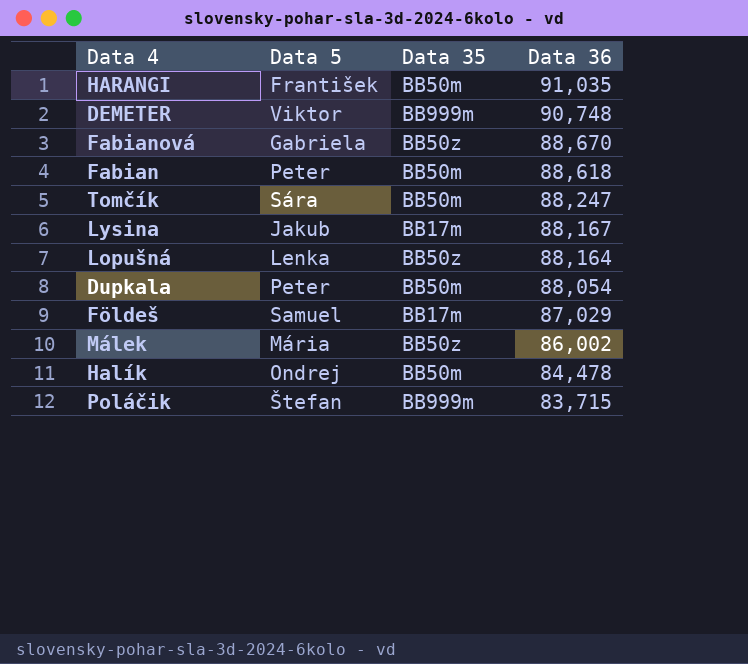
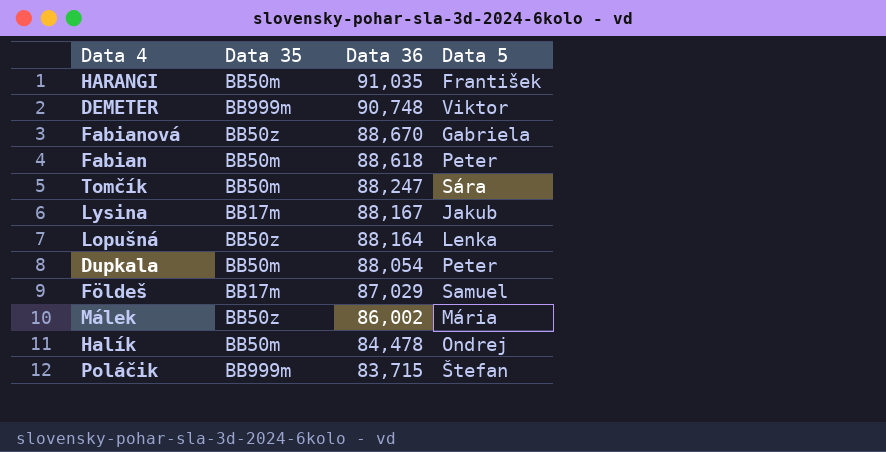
column Data 5 | position: 2 -> 4

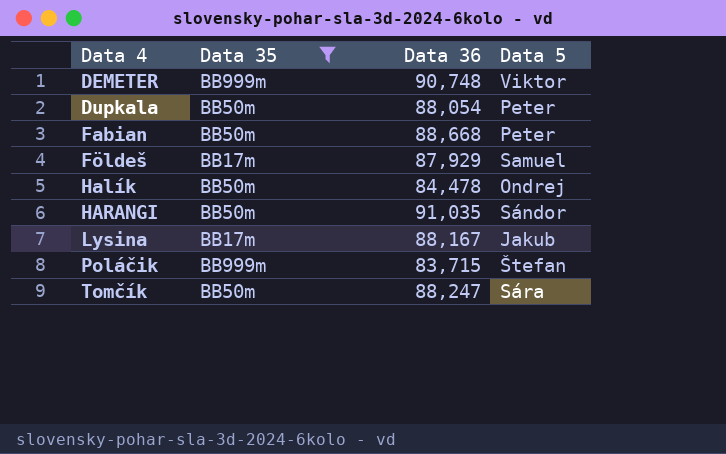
filter: none -> Data 35 != BB50z
row order: Data 36 descending -> Data 4 ascending
Fabian | Data 36: 88,618 -> 88,668
Földeš | Data 36: 87,029 -> 87,929
HARANGI | Data 5: František -> Sándor

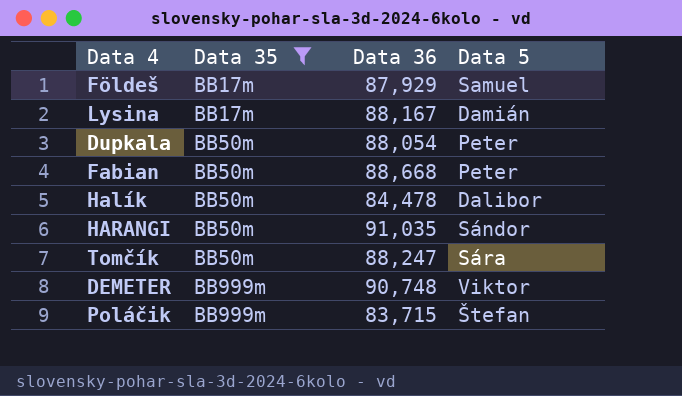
row order: Data 4 ascending -> Data 35 ascending
Lysina | Data 5: Jakub -> Damián
Halík | Data 5: Ondrej -> Dalibor

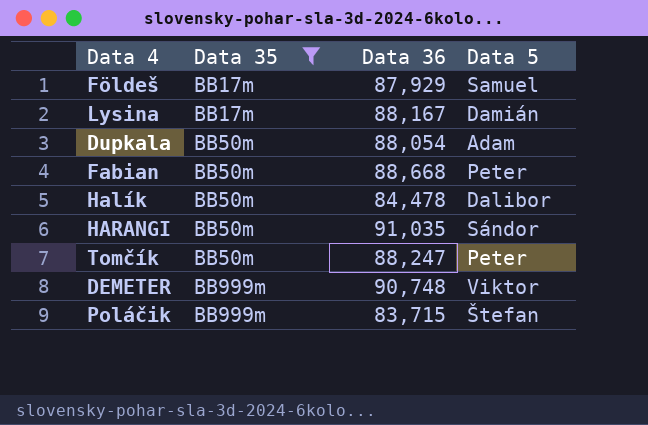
Dupkala | Data 5: Peter -> Adam
Tomčík | Data 5: Sára -> Peter

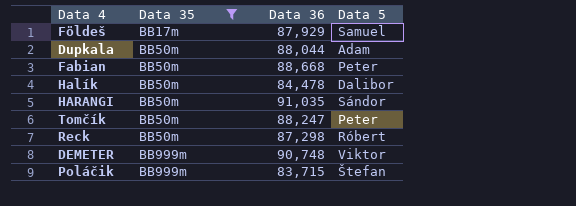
row Lysina: BB17m | 88,167 | Damián -> none
Dupkala | Data 36: 88,054 -> 88,044
row Reck: none -> BB50m | 87,298 | Róbert

